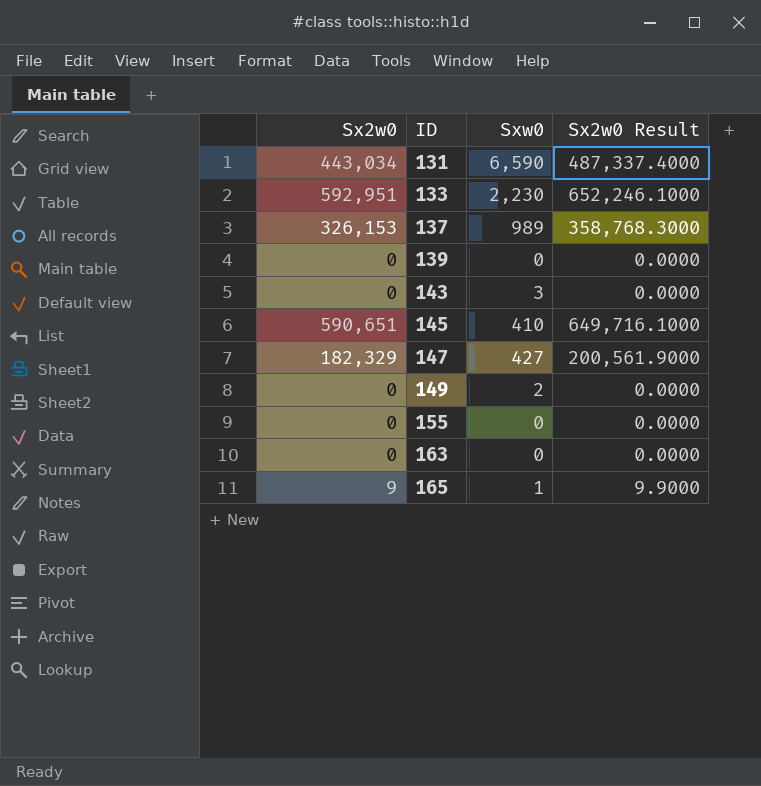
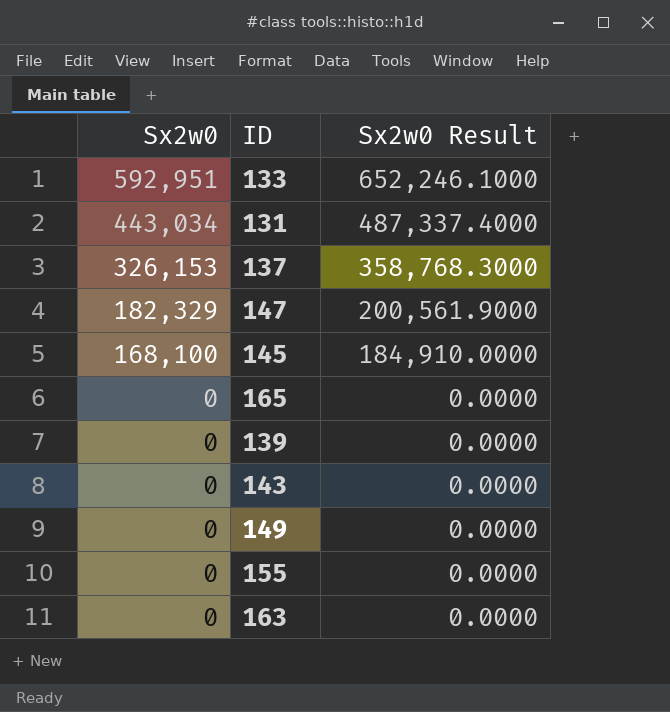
row order: ID ascending -> Sx2w0 descending
column Sxw0 | position: 3 -> none
145 | Sx2w0: 590,651 -> 168,100
145 | Sx2w0 Result: 649,716.1000 -> 184,910.0000
165 | Sx2w0: 9 -> 0
165 | Sx2w0 Result: 9.9000 -> 0.0000

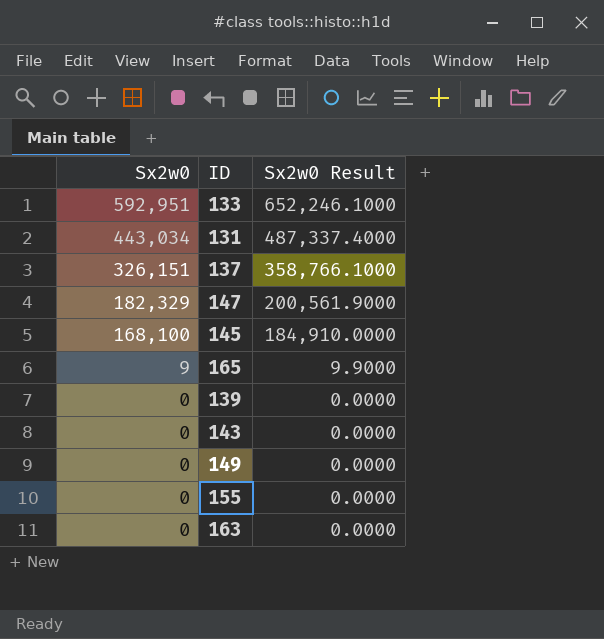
137 | Sx2w0: 326,153 -> 326,151
137 | Sx2w0 Result: 358,768.3000 -> 358,766.1000
165 | Sx2w0: 0 -> 9
165 | Sx2w0 Result: 0.0000 -> 9.9000

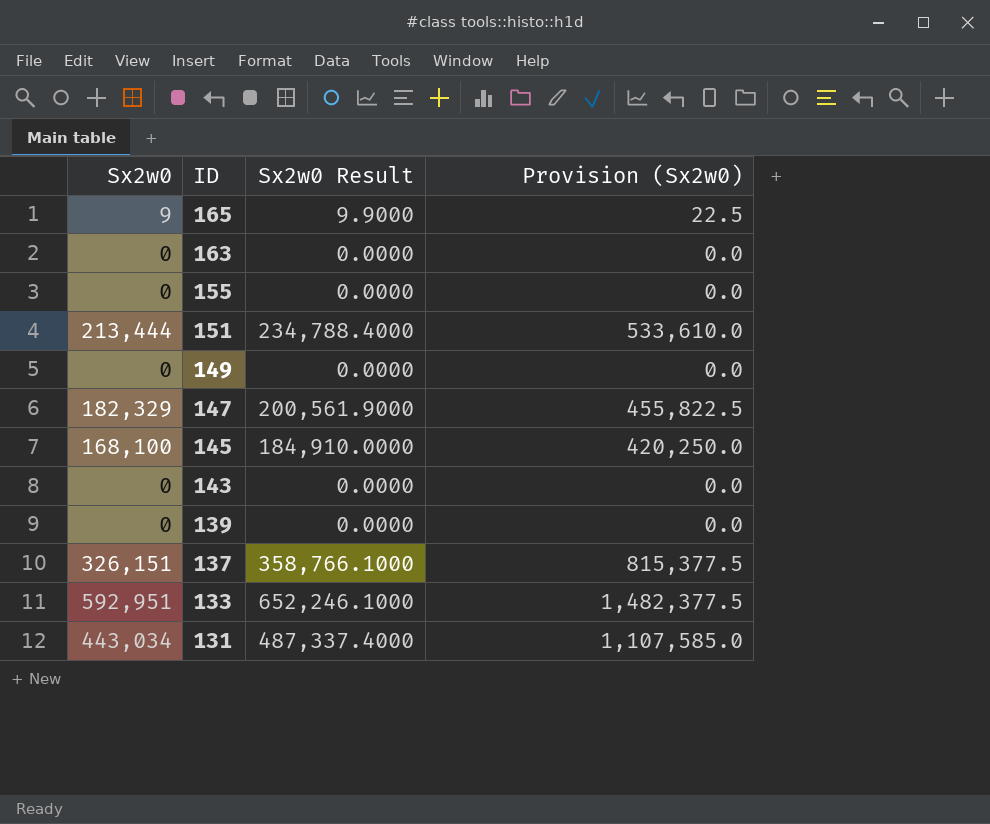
row order: Sx2w0 descending -> ID descending
column Provision (Sx2w0) | formula: none -> [Sx2w0] * 2.5
row 151: none -> 213,444 | 234,788.4000 | 533,610.0

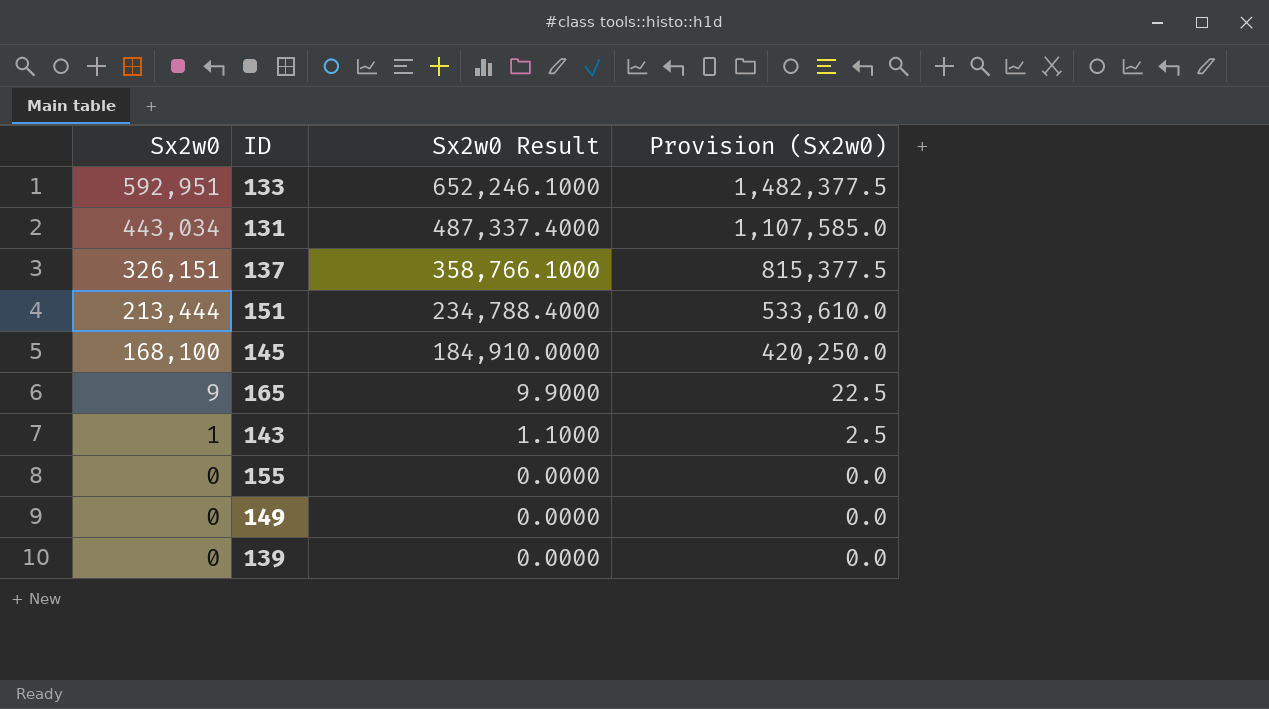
row order: ID descending -> Sx2w0 descending
row 163: 0 | 0.0000 | 0.0 -> none
row 147: 182,329 | 200,561.9000 | 455,822.5 -> none
143 | Sx2w0: 0 -> 1
143 | Sx2w0 Result: 0.0000 -> 1.1000
143 | Provision (Sx2w0): 0.0 -> 2.5

